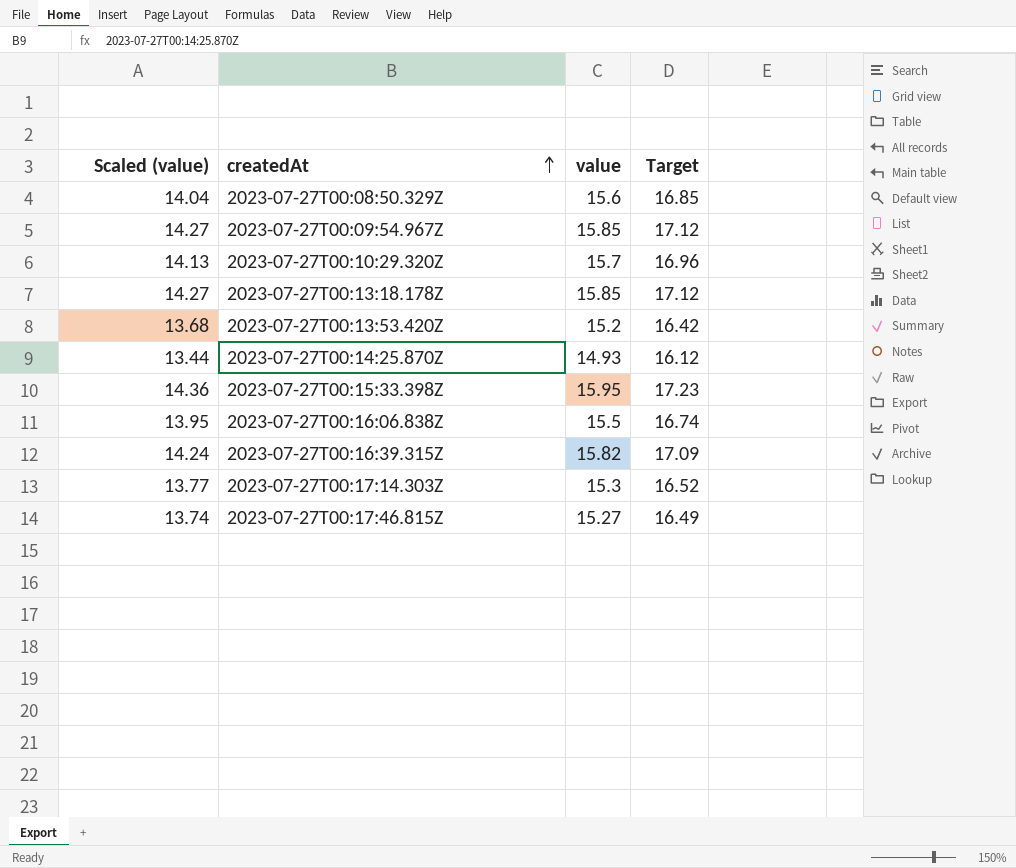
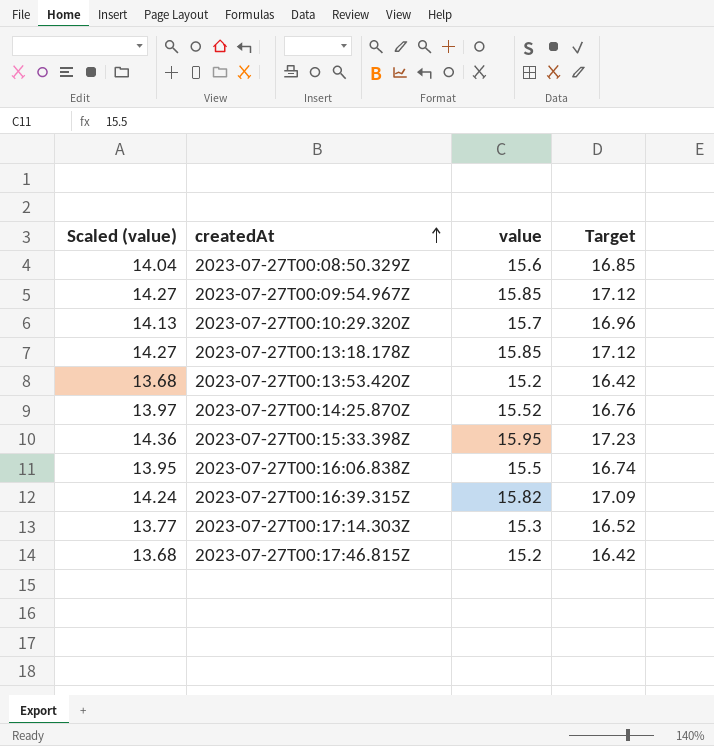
2023-07-27T00:14:25.870Z | Scaled (value): 13.44 -> 13.97
2023-07-27T00:14:25.870Z | value: 14.93 -> 15.52
2023-07-27T00:14:25.870Z | Target: 16.12 -> 16.76
2023-07-27T00:17:46.815Z | Scaled (value): 13.74 -> 13.68
2023-07-27T00:17:46.815Z | value: 15.27 -> 15.2
2023-07-27T00:17:46.815Z | Target: 16.49 -> 16.42

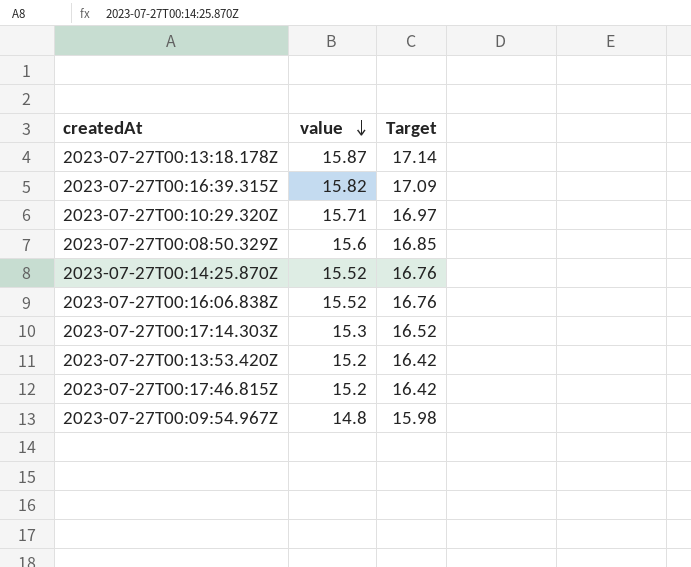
row order: createdAt ascending -> value descending
column Scaled (value) | formula: [value] * 0.9 -> none
row 2023-07-27T00:15:33.398Z: 14.36 | 15.95 | 17.23 -> none
2023-07-27T00:13:18.178Z | value: 15.85 -> 15.87
2023-07-27T00:13:18.178Z | Target: 17.12 -> 17.14
2023-07-27T00:10:29.320Z | value: 15.7 -> 15.71
2023-07-27T00:10:29.320Z | Target: 16.96 -> 16.97
2023-07-27T00:16:06.838Z | value: 15.5 -> 15.52
2023-07-27T00:16:06.838Z | Target: 16.74 -> 16.76
2023-07-27T00:09:54.967Z | value: 15.85 -> 14.8
2023-07-27T00:09:54.967Z | Target: 17.12 -> 15.98

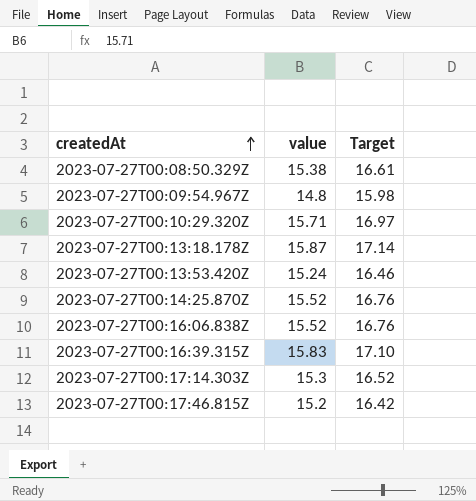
row order: value descending -> createdAt ascending
2023-07-27T00:08:50.329Z | value: 15.6 -> 15.38
2023-07-27T00:08:50.329Z | Target: 16.85 -> 16.61
2023-07-27T00:13:53.420Z | value: 15.2 -> 15.24
2023-07-27T00:13:53.420Z | Target: 16.42 -> 16.46
2023-07-27T00:16:39.315Z | value: 15.82 -> 15.83
2023-07-27T00:16:39.315Z | Target: 17.09 -> 17.10

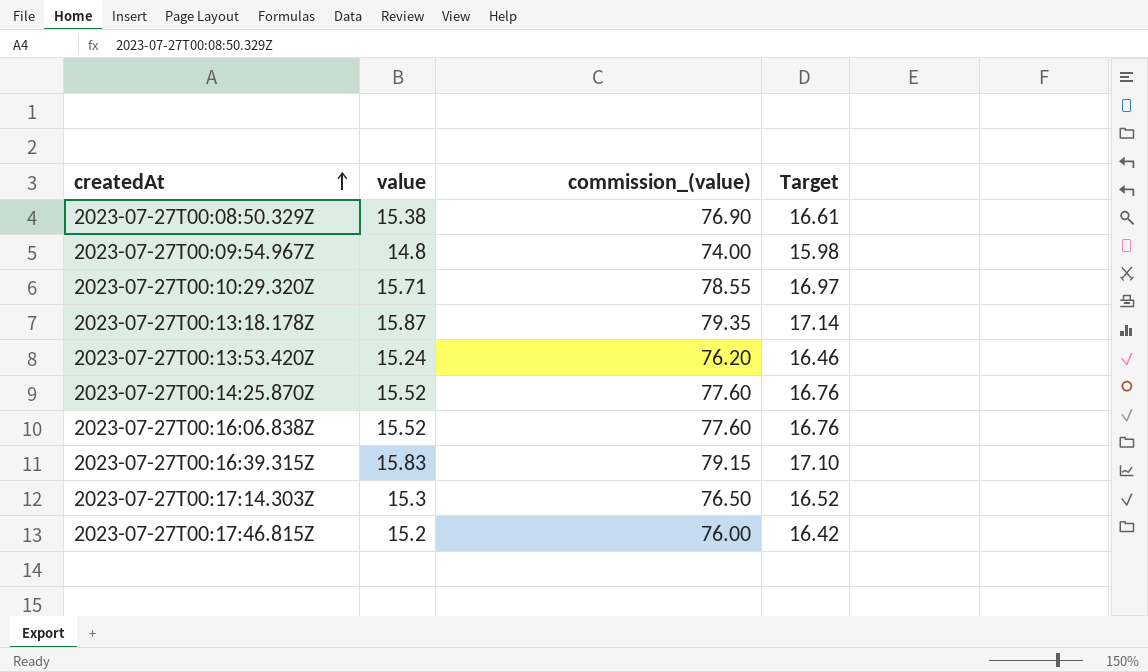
column commission_(value) | formula: none -> [value] * 5

